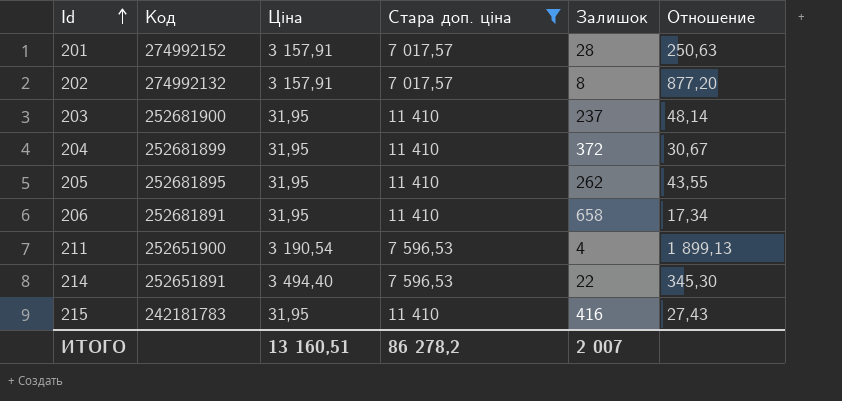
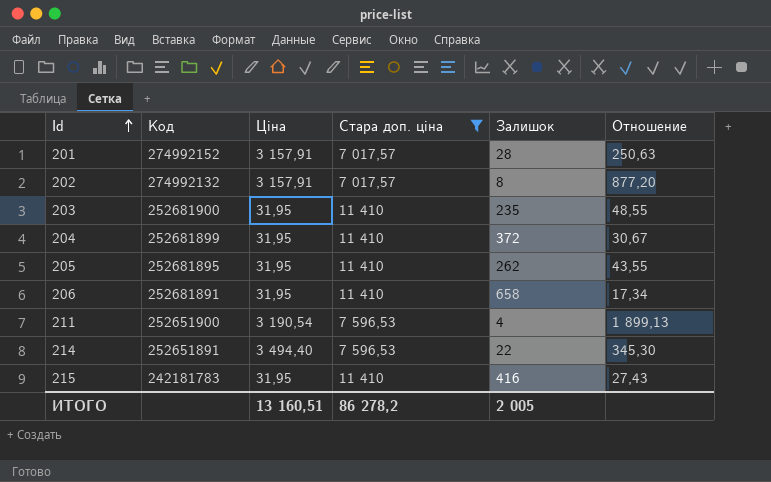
203 | Залишок: 237 -> 235
203 | Отношение: 48,14 -> 48,55
ИТОГО | Залишок: 2 007 -> 2 005

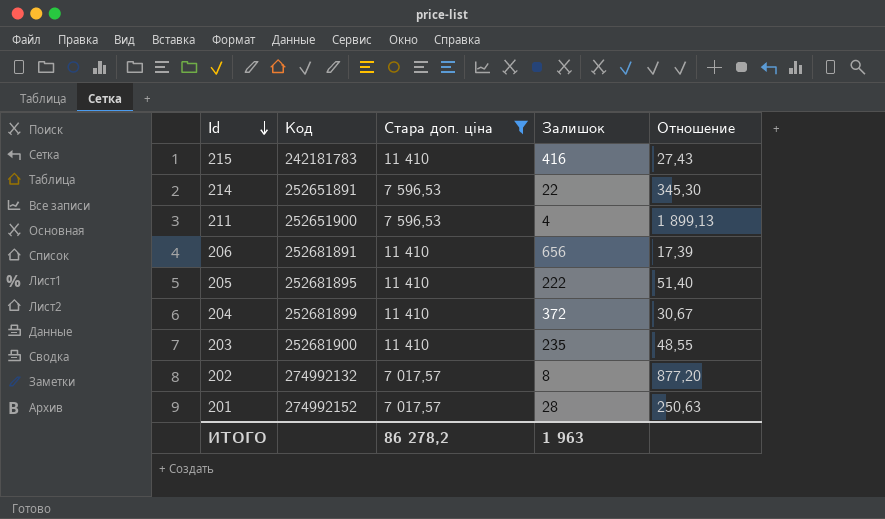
row order: Id ascending -> Id descending
column Ціна | position: 3 -> none
206 | Залишок: 658 -> 656
206 | Отношение: 17,34 -> 17,39
205 | Залишок: 262 -> 222
205 | Отношение: 43,55 -> 51,40
ИТОГО | Залишок: 2 005 -> 1 963

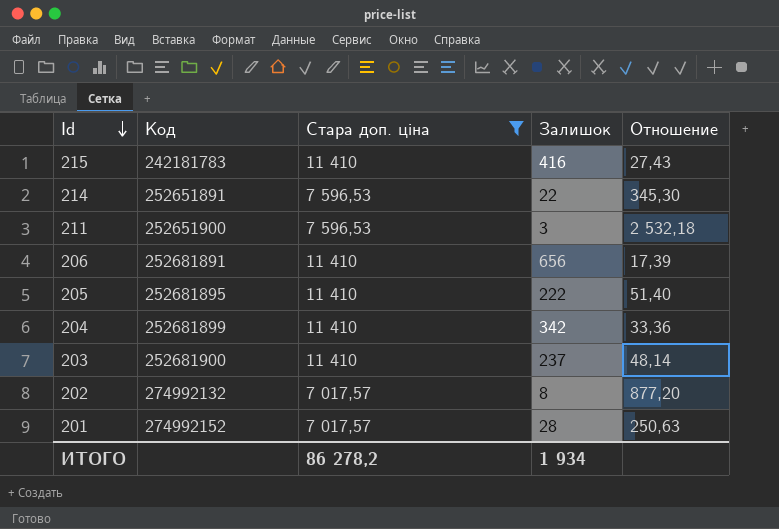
211 | Залишок: 4 -> 3
211 | Отношение: 1 899,13 -> 2 532,18
204 | Залишок: 372 -> 342
204 | Отношение: 30,67 -> 33,36
203 | Залишок: 235 -> 237
203 | Отношение: 48,55 -> 48,14
ИТОГО | Залишок: 1 963 -> 1 934

